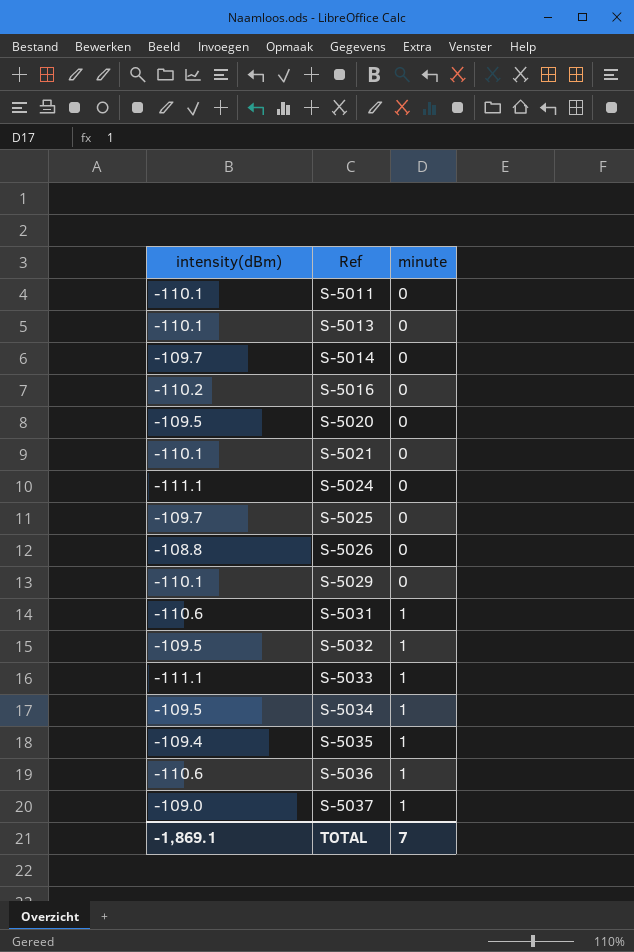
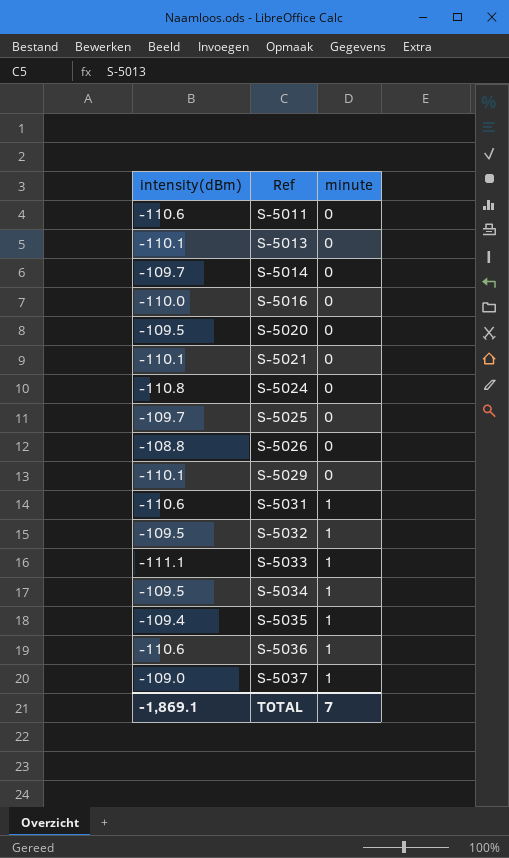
S-5011 | intensity(dBm): -110.1 -> -110.6
S-5016 | intensity(dBm): -110.2 -> -110.0
S-5024 | intensity(dBm): -111.1 -> -110.8

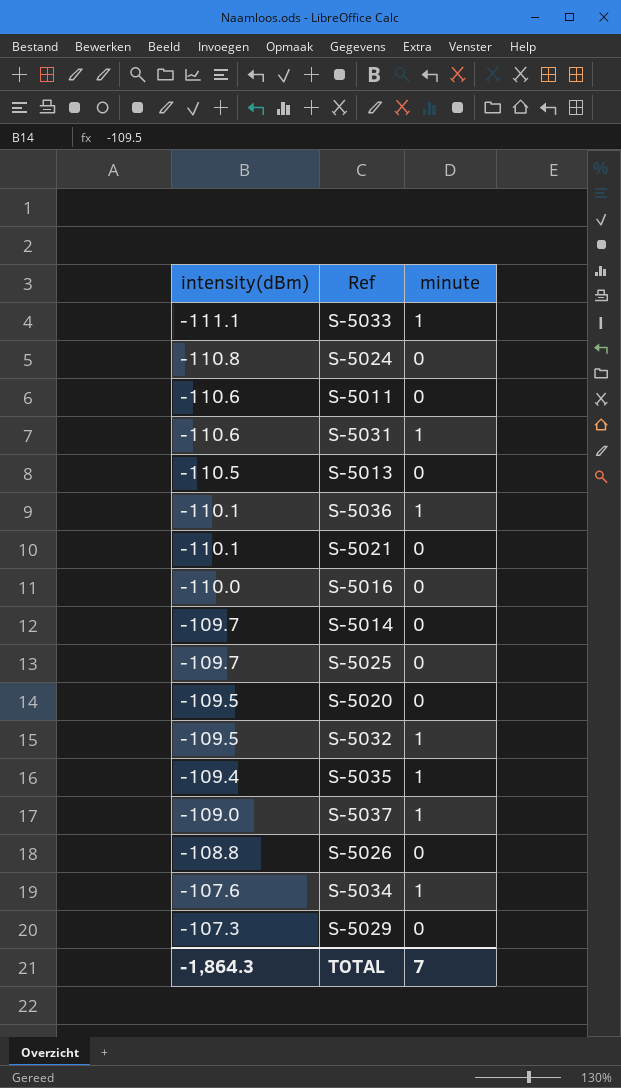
row order: Ref ascending -> intensity(dBm) ascending
S-5013 | intensity(dBm): -110.1 -> -110.5
S-5036 | intensity(dBm): -110.6 -> -110.1
S-5034 | intensity(dBm): -109.5 -> -107.6
S-5029 | intensity(dBm): -110.1 -> -107.3
TOTAL | intensity(dBm): -1,869.1 -> -1,864.3

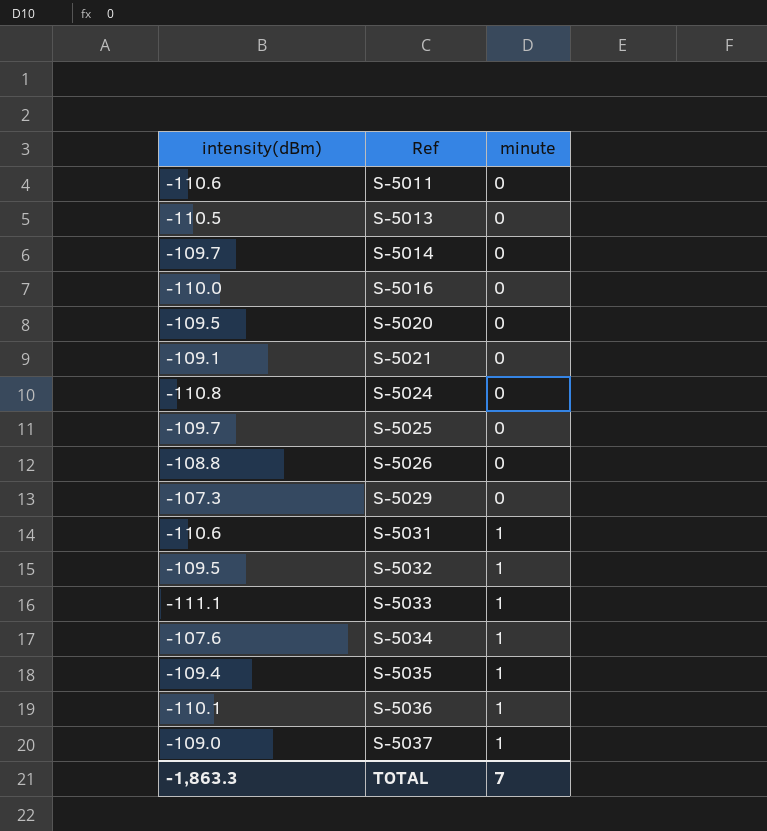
row order: intensity(dBm) ascending -> Ref ascending
S-5021 | intensity(dBm): -110.1 -> -109.1
TOTAL | intensity(dBm): -1,864.3 -> -1,863.3

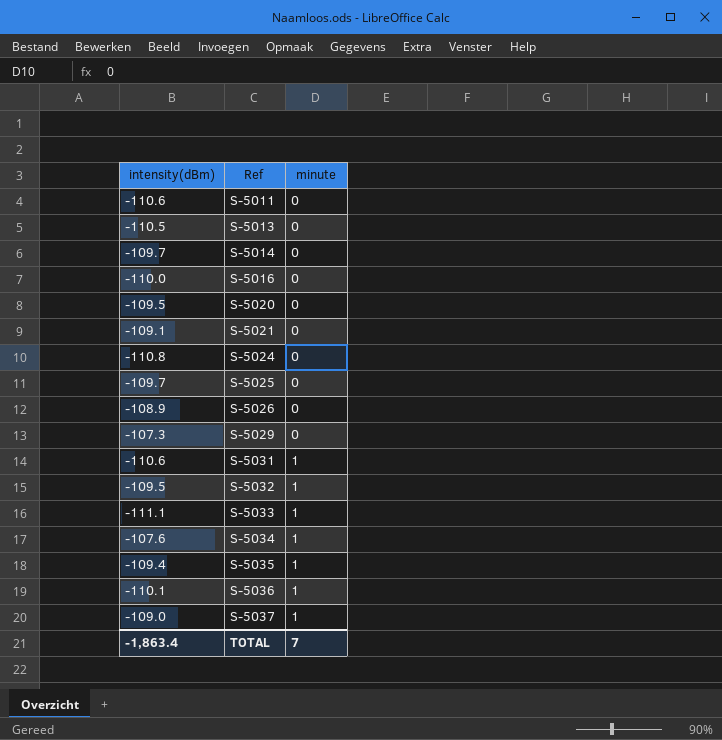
S-5026 | intensity(dBm): -108.8 -> -108.9
TOTAL | intensity(dBm): -1,863.3 -> -1,863.4

